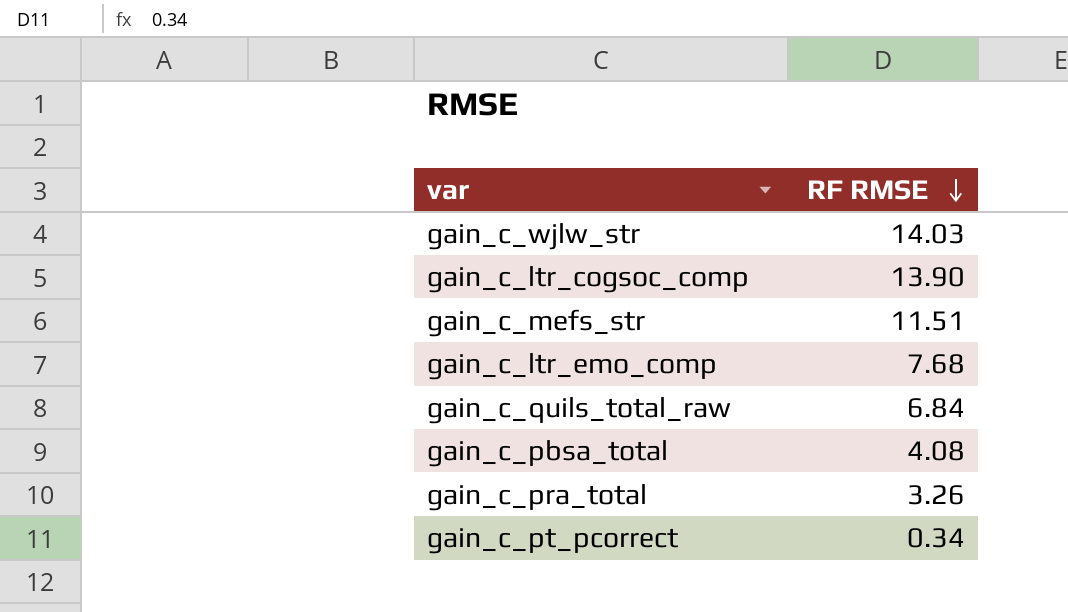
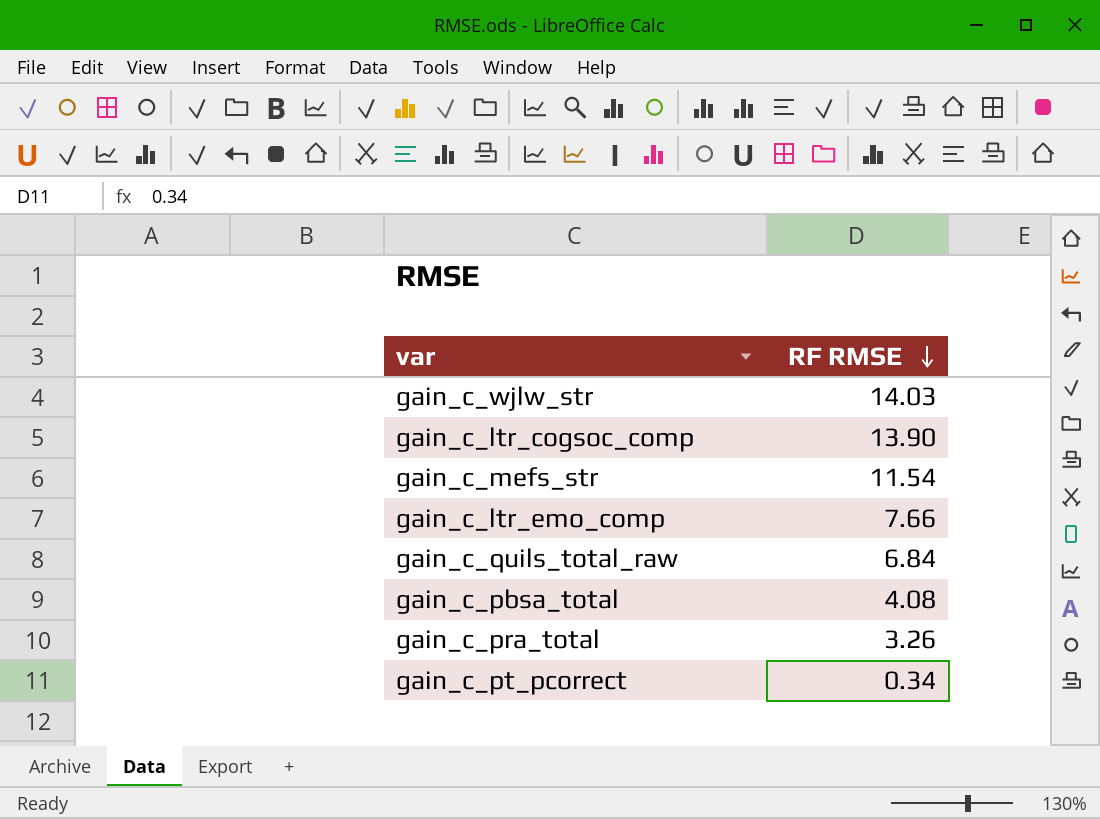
gain_c_mefs_str | RF RMSE: 11.51 -> 11.54
gain_c_ltr_emo_comp | RF RMSE: 7.68 -> 7.66

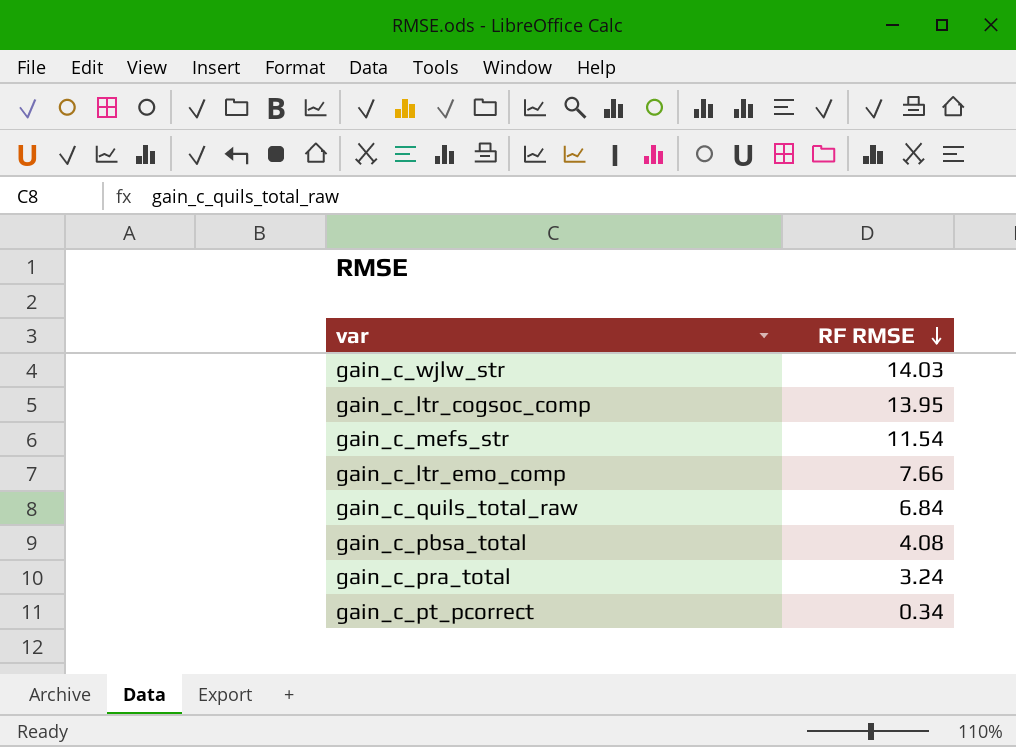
gain_c_ltr_cogsoc_comp | RF RMSE: 13.90 -> 13.95
gain_c_pra_total | RF RMSE: 3.26 -> 3.24

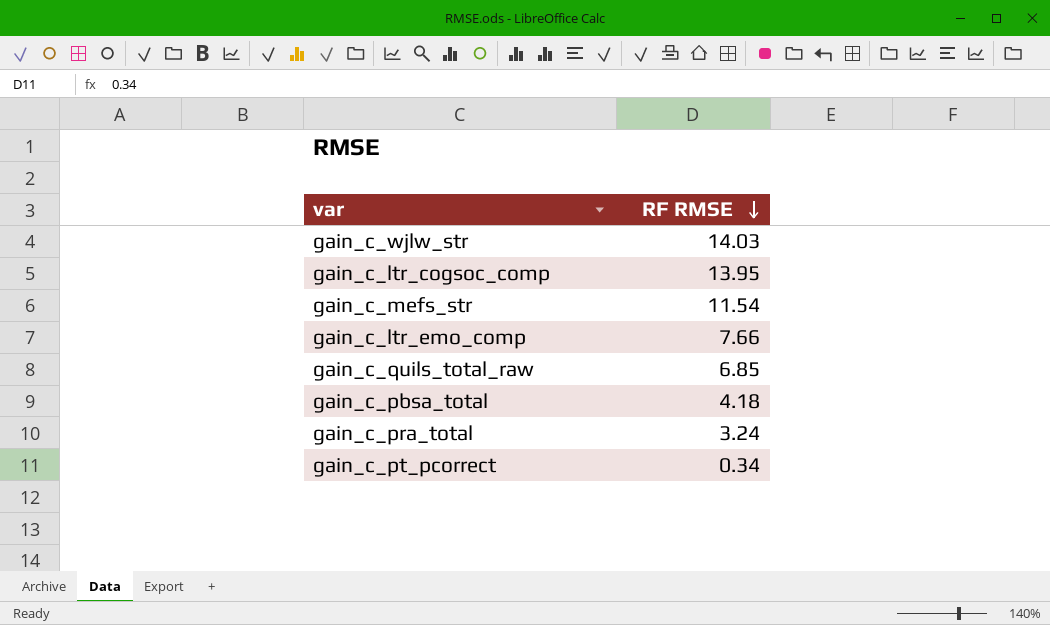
gain_c_quils_total_raw | RF RMSE: 6.84 -> 6.85
gain_c_pbsa_total | RF RMSE: 4.08 -> 4.18

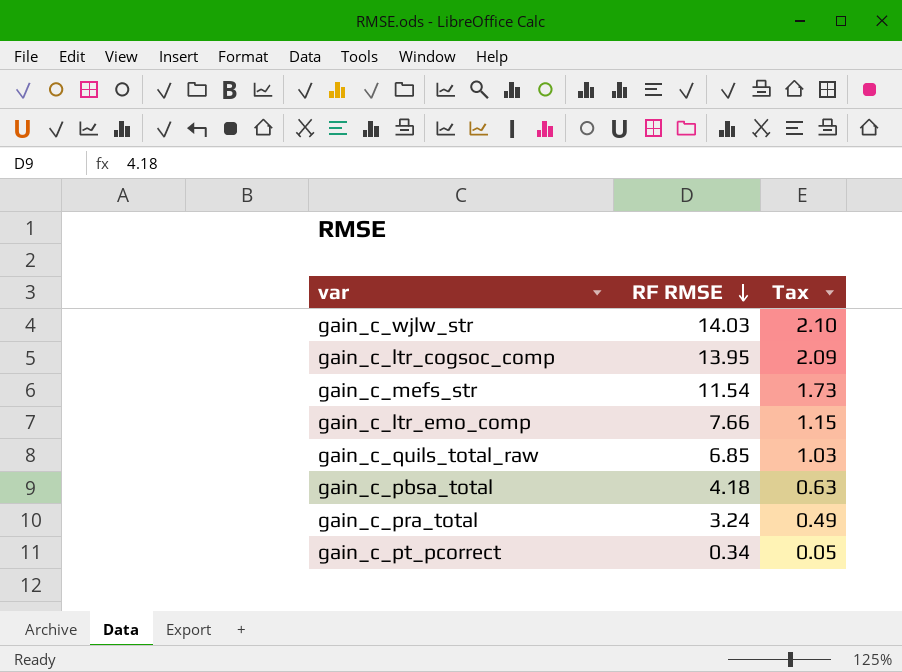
column Tax | formula: none -> [RF RMSE] * 0.15

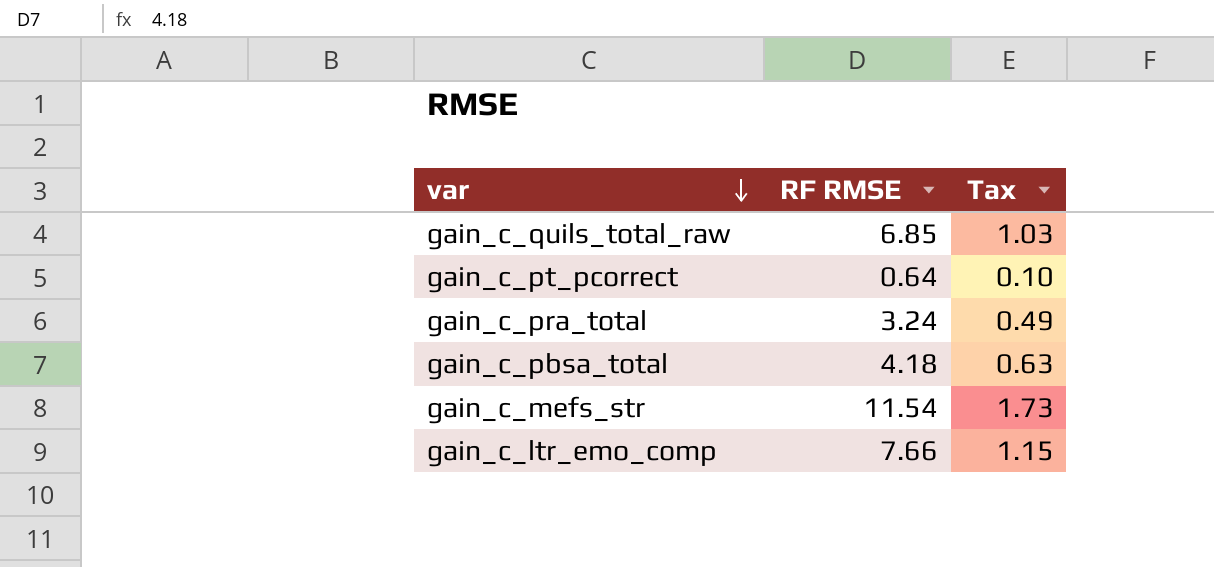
row order: RF RMSE descending -> var descending
row gain_c_wjlw_str: 14.03 | 2.10 -> none
row gain_c_ltr_cogsoc_comp: 13.95 | 2.09 -> none
gain_c_pt_pcorrect | RF RMSE: 0.34 -> 0.64
gain_c_pt_pcorrect | Tax: 0.05 -> 0.10

